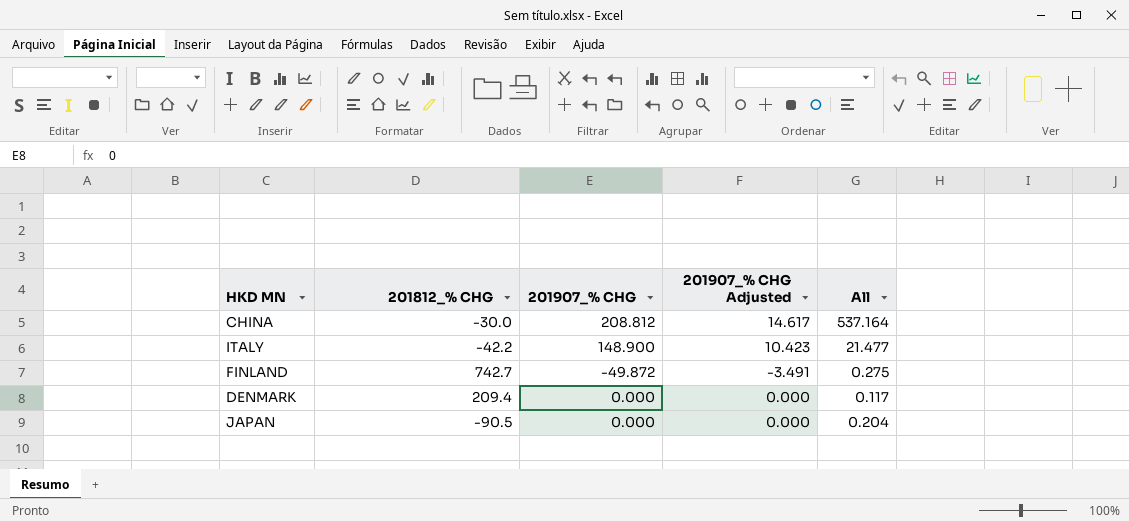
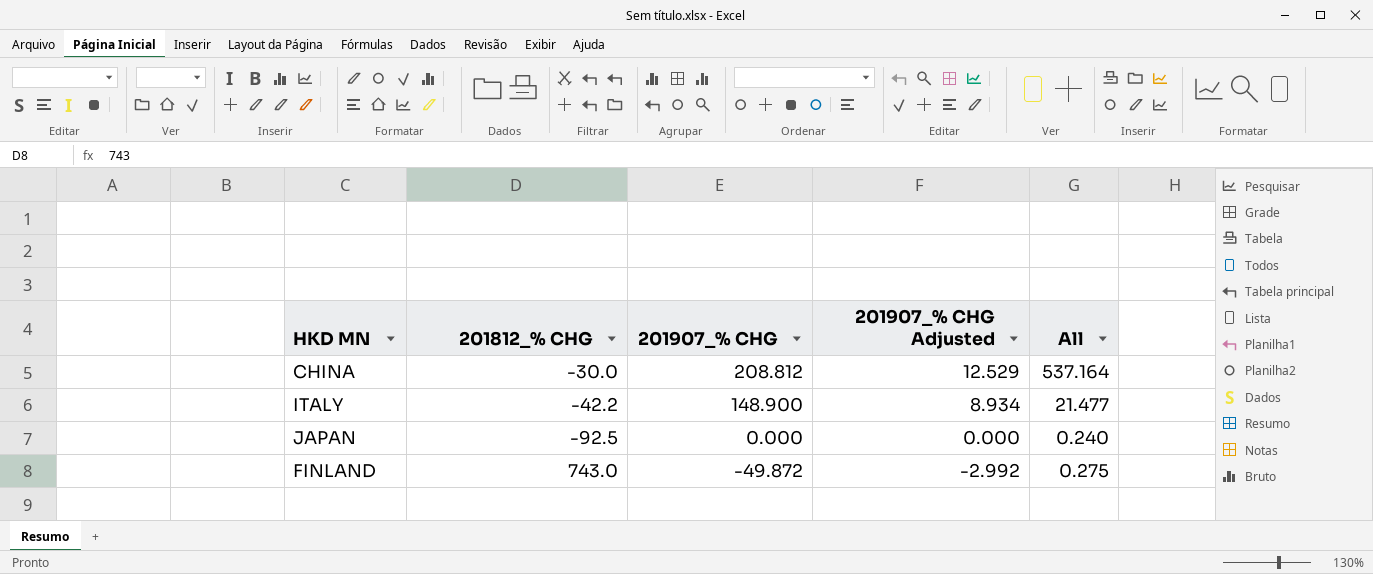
row order: none -> 201907_% CHG descending
column 201907_% CHG Adjusted | formula: [201907_% CHG] * 0.07 -> [201907_% CHG] * 0.06
row DENMARK: 209.4 | 0.000 | 0.000 | 0.117 -> none
JAPAN | 201812_% CHG: -90.5 -> -92.5
JAPAN | All: 0.204 -> 0.240
FINLAND | 201812_% CHG: 742.7 -> 743.0

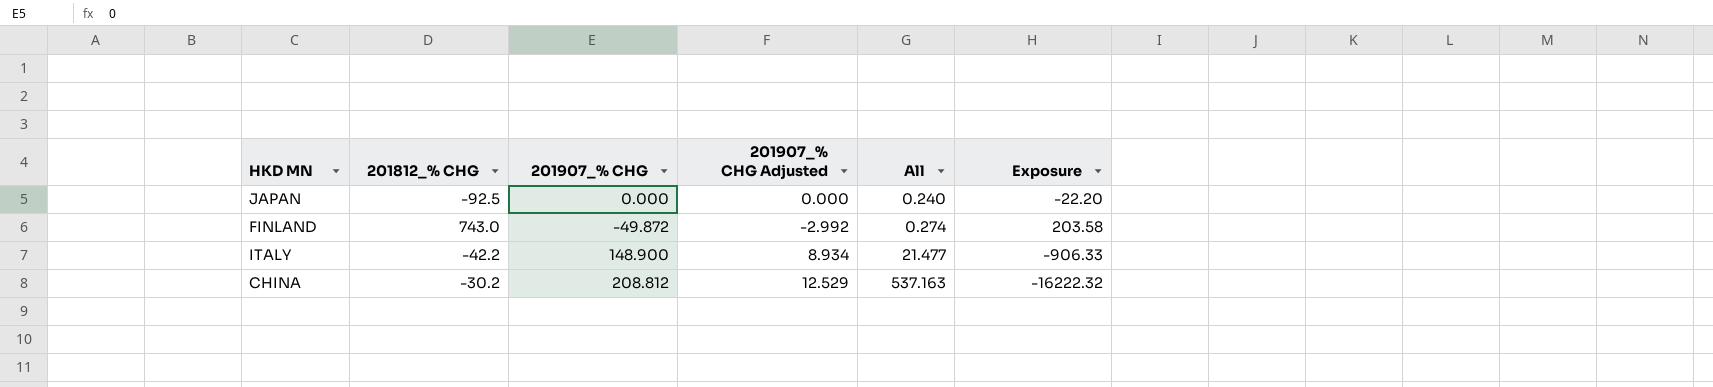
row order: 201907_% CHG descending -> All ascending
column Exposure | formula: none -> [201812_% CHG] * [All]
FINLAND | All: 0.275 -> 0.274
CHINA | 201812_% CHG: -30.0 -> -30.2
CHINA | All: 537.164 -> 537.163

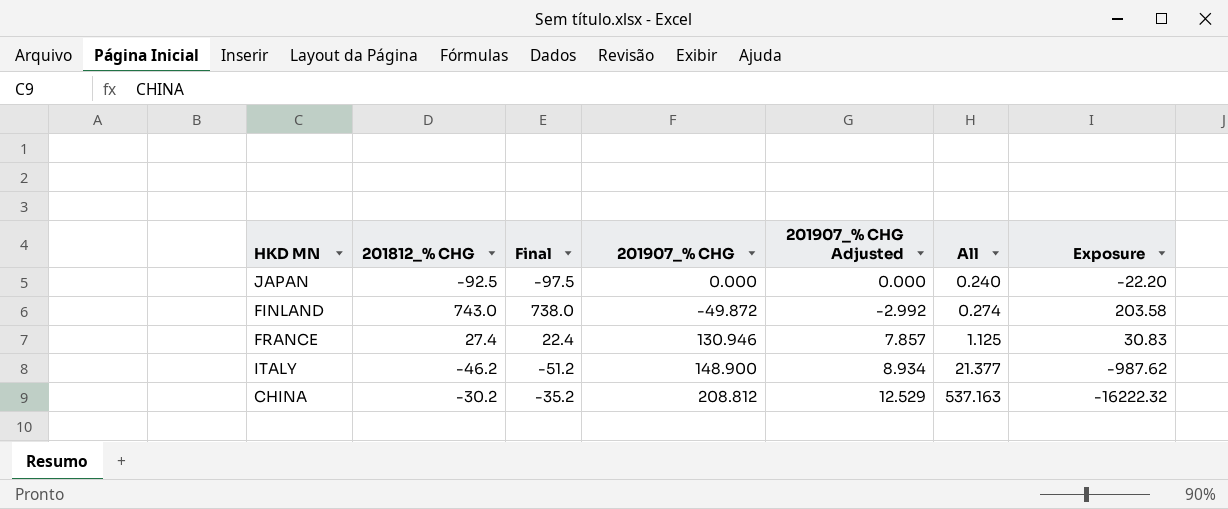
column Final | formula: none -> [201812_% CHG] - 5
row FRANCE: none -> 27.4 | 22.4 | 130.946 | 7.857 | 1.125 | 30.83
ITALY | 201812_% CHG: -42.2 -> -46.2
ITALY | All: 21.477 -> 21.377
ITALY | Exposure: -906.33 -> -987.62

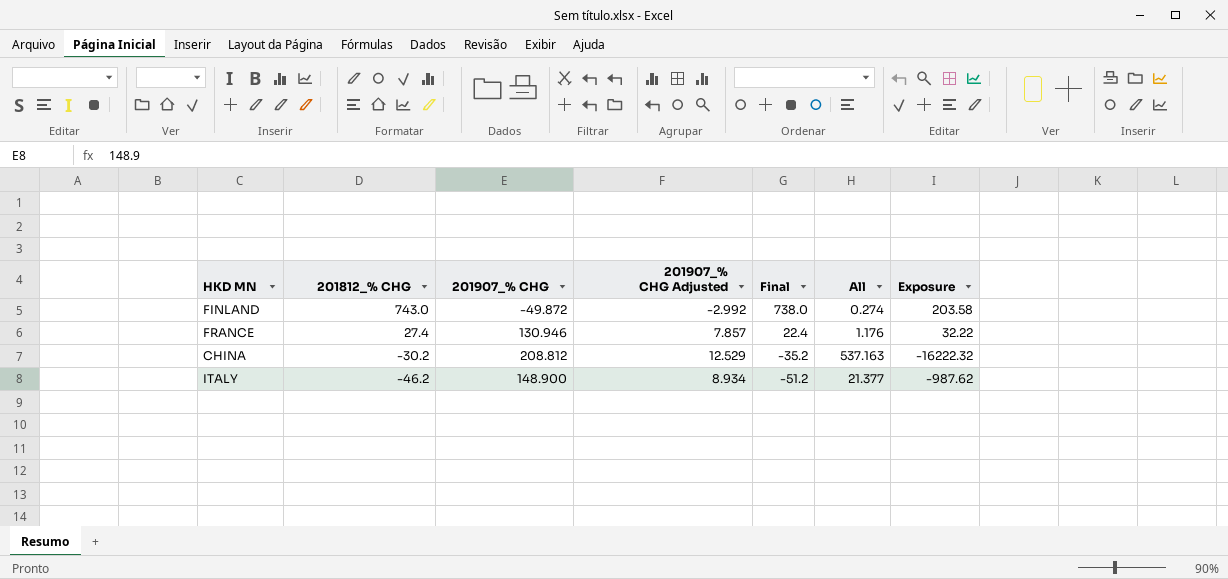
row order: All ascending -> 201812_% CHG descending
column Final | position: 3 -> 5
row JAPAN: -92.5 | -97.5 | 0.000 | 0.000 | 0.240 | -22.20 -> none
FRANCE | All: 1.125 -> 1.176
FRANCE | Exposure: 30.83 -> 32.22

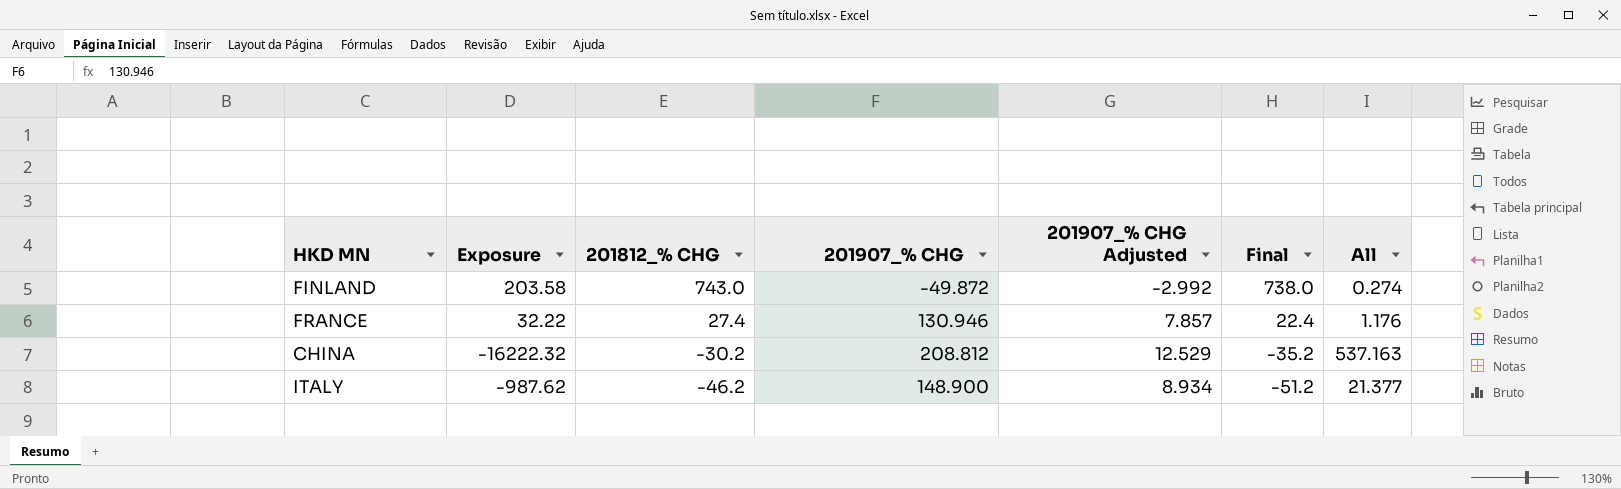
column Exposure | position: 7 -> 2

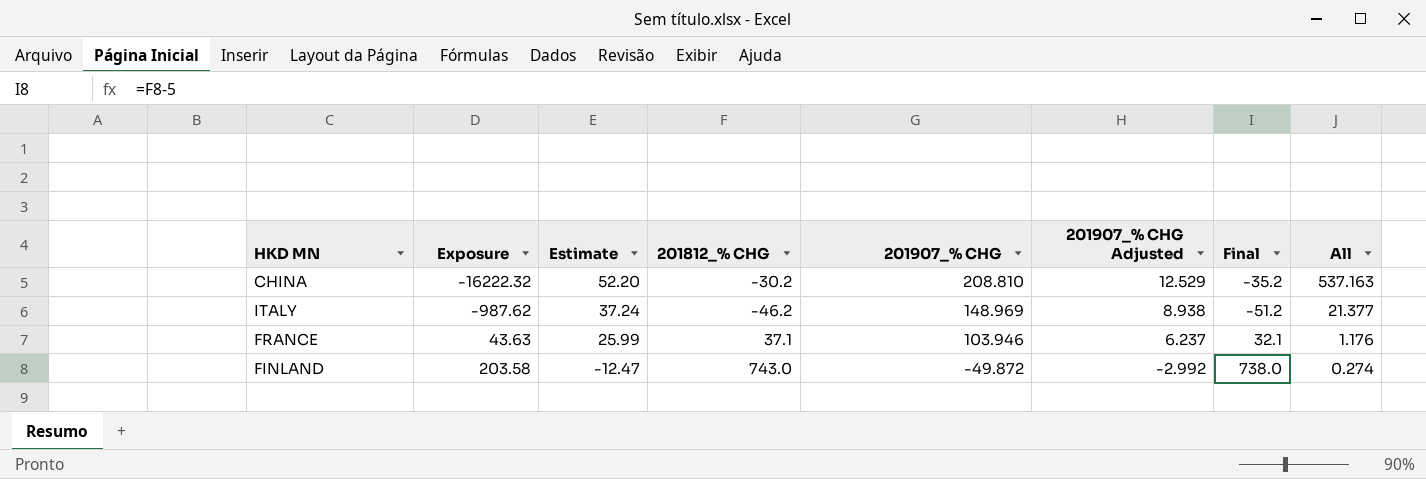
row order: 201812_% CHG descending -> Exposure ascending
column Estimate | formula: none -> [201907_% CHG] * 0.25
CHINA | 201907_% CHG: 208.812 -> 208.810
ITALY | 201907_% CHG: 148.900 -> 148.969
ITALY | 201907_% CHG Adjusted: 8.934 -> 8.938
FRANCE | Exposure: 32.22 -> 43.63
FRANCE | 201812_% CHG: 27.4 -> 37.1
FRANCE | 201907_% CHG: 130.946 -> 103.946
FRANCE | 201907_% CHG Adjusted: 7.857 -> 6.237
FRANCE | Final: 22.4 -> 32.1

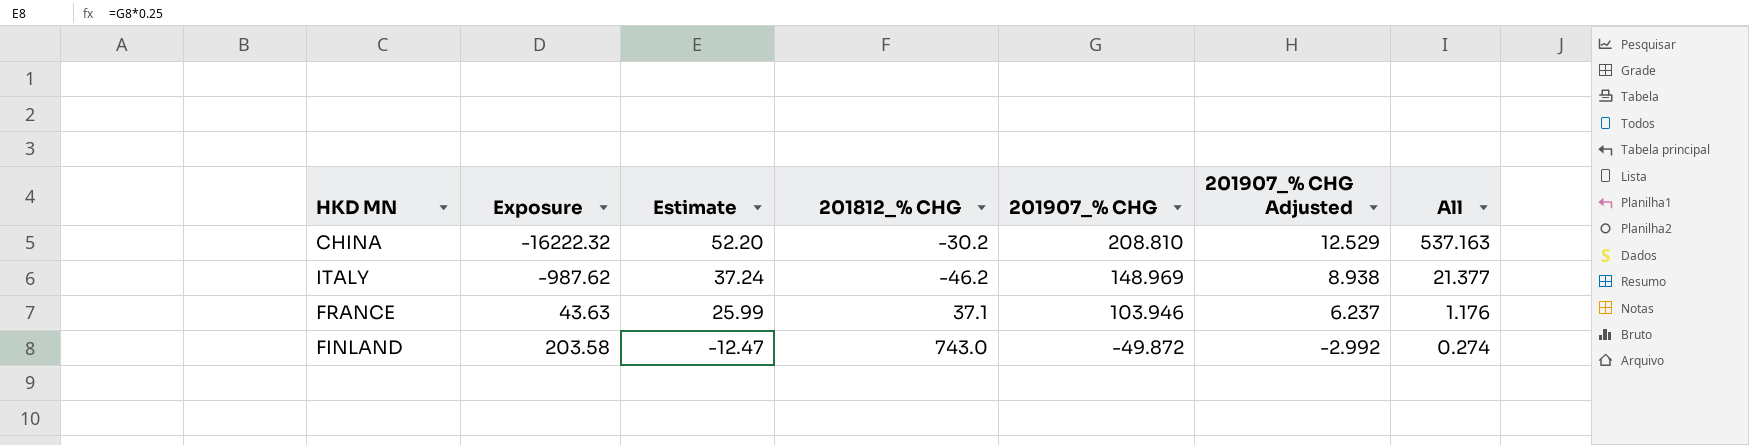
column Final | formula: [201812_% CHG] - 5 -> none

